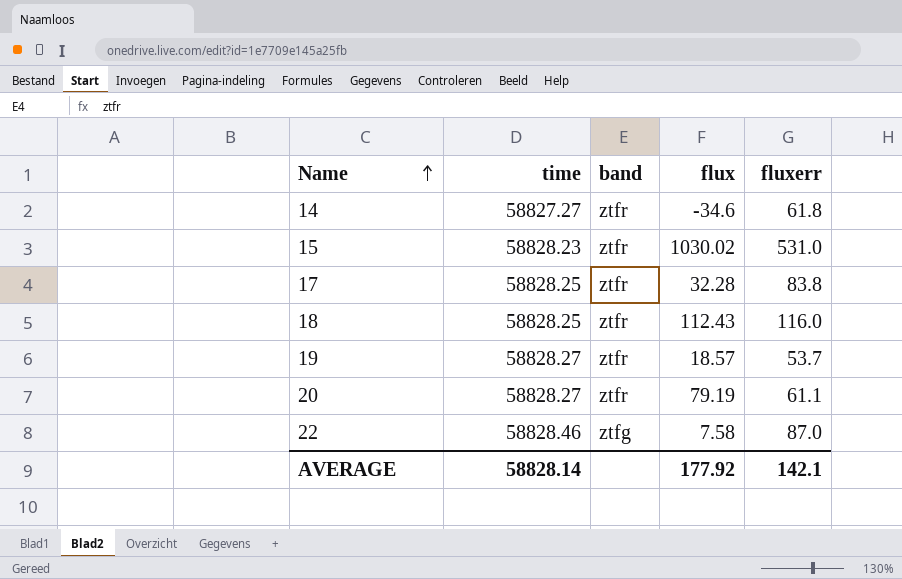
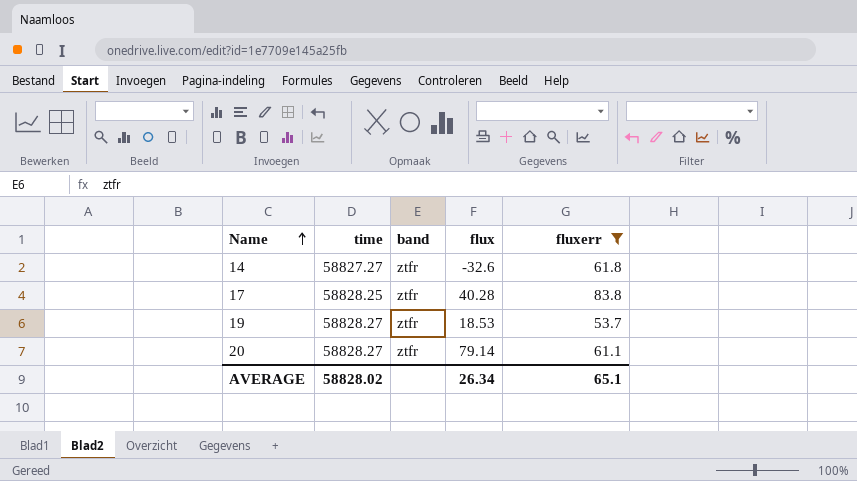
filter: none -> fluxerr <= 83.8
14 | flux: -34.6 -> -32.6
17 | flux: 32.28 -> 40.28
19 | flux: 18.57 -> 18.53
20 | flux: 79.19 -> 79.14
AVERAGE | time: 58828.14 -> 58828.02
AVERAGE | flux: 177.92 -> 26.34
AVERAGE | fluxerr: 142.1 -> 65.1

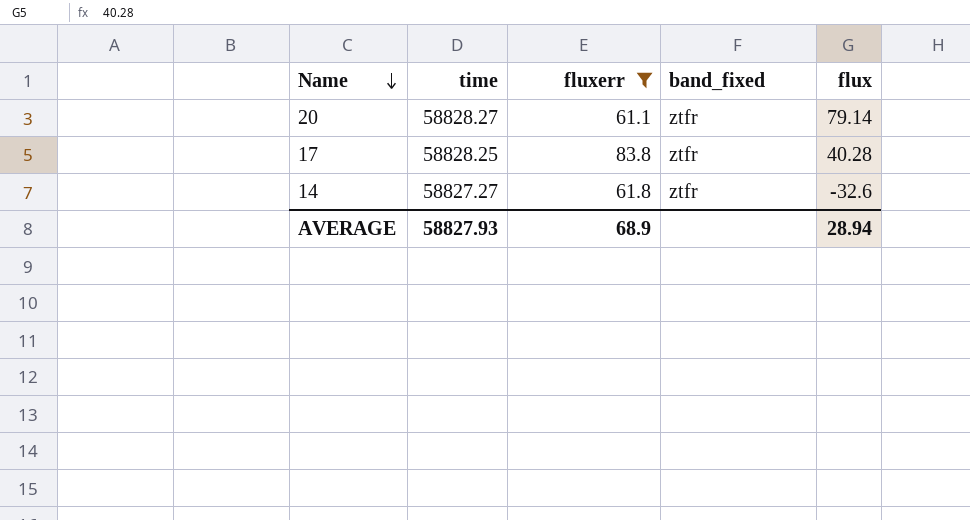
row order: Name ascending -> Name descending
column fluxerr | position: 5 -> 3
column name: band -> band_fixed
row 19: 58828.27 | ztfr | 18.53 | 53.7 -> none
AVERAGE | time: 58828.02 -> 58827.93
AVERAGE | fluxerr: 65.1 -> 68.9
AVERAGE | flux: 26.34 -> 28.94

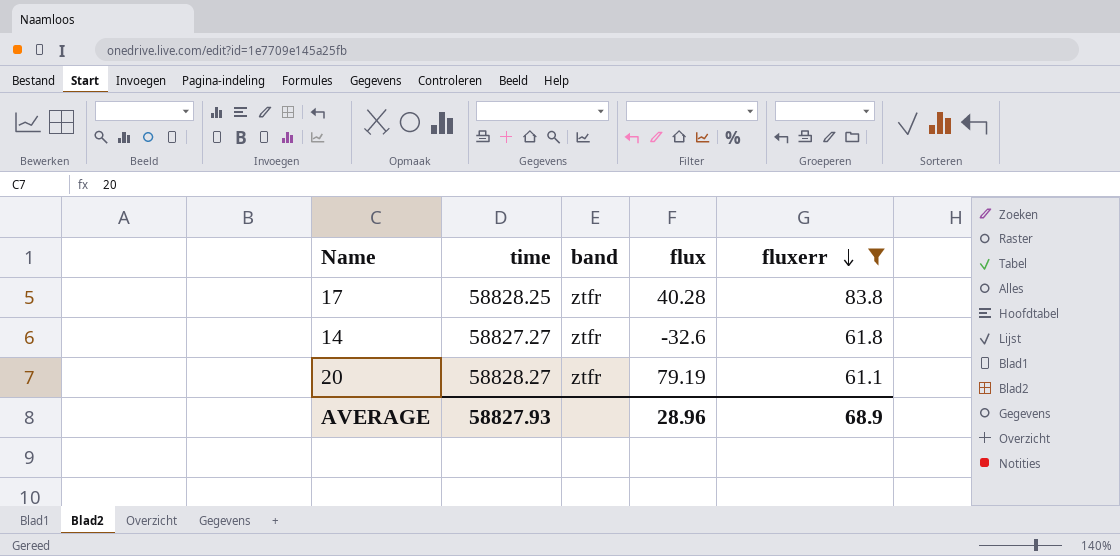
row order: Name descending -> fluxerr descending
column name: band_fixed -> band
column fluxerr | position: 3 -> 5
20 | flux: 79.14 -> 79.19
AVERAGE | flux: 28.94 -> 28.96

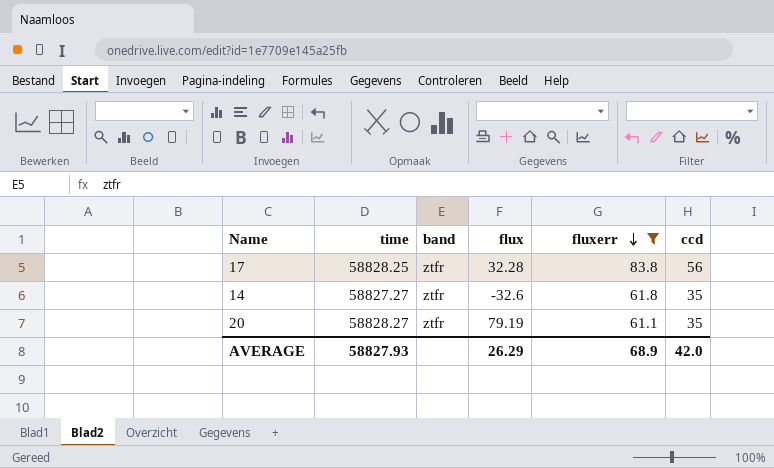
column ccd | position: none -> 6
17 | flux: 40.28 -> 32.28
AVERAGE | flux: 28.96 -> 26.29

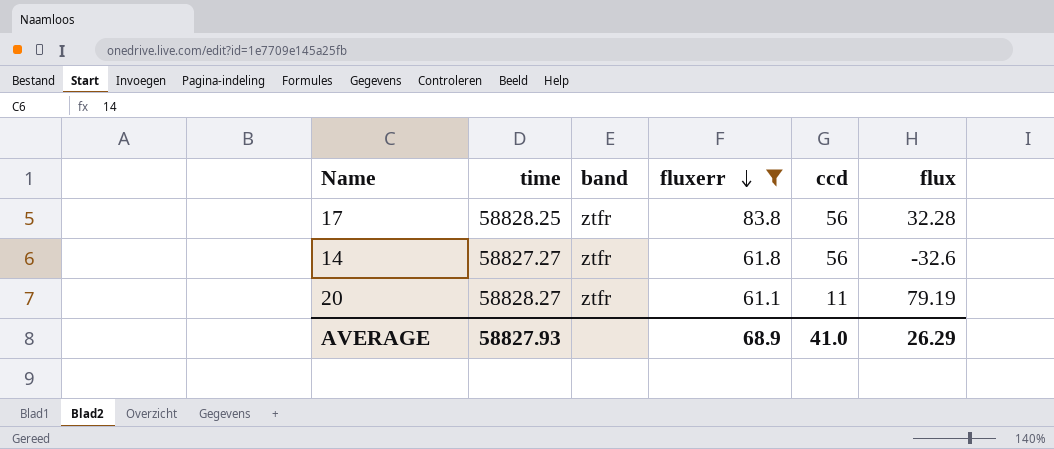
column flux | position: 4 -> 6
14 | ccd: 35 -> 56
20 | ccd: 35 -> 11
AVERAGE | ccd: 42.0 -> 41.0

